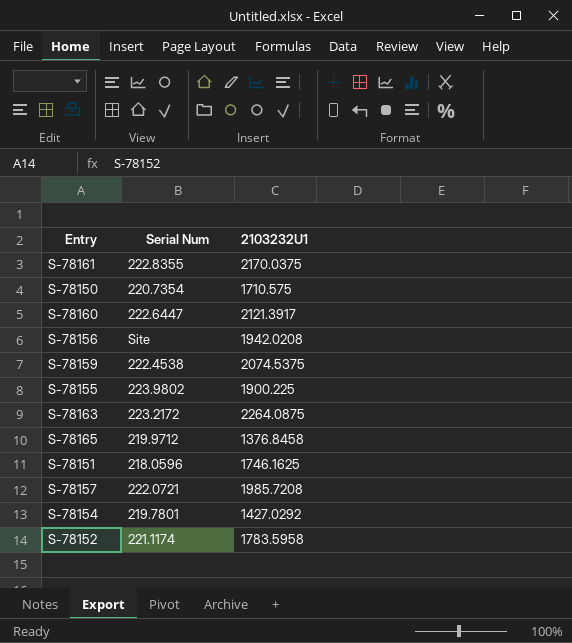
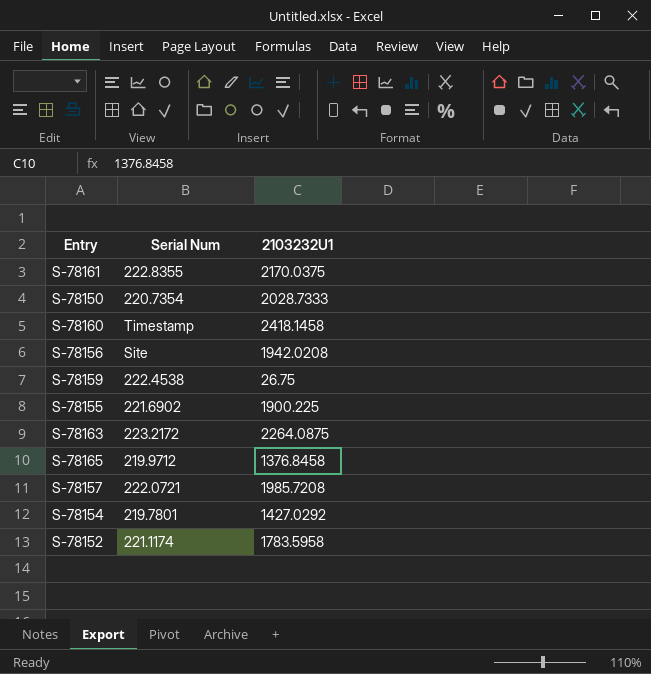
row S-78151: 218.0596 | 1746.1625 -> none
S-78150 | 2103232U1: 1710.575 -> 2028.7333
S-78160 | Serial Num: 222.6447 -> Timestamp
S-78160 | 2103232U1: 2121.3917 -> 2418.1458
S-78159 | 2103232U1: 2074.5375 -> 26.75
S-78155 | Serial Num: 223.9802 -> 221.6902

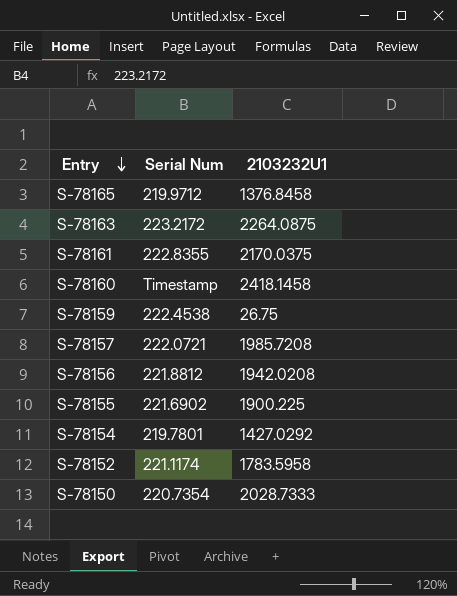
row order: none -> Entry descending
S-78156 | Serial Num: Site -> 221.8812

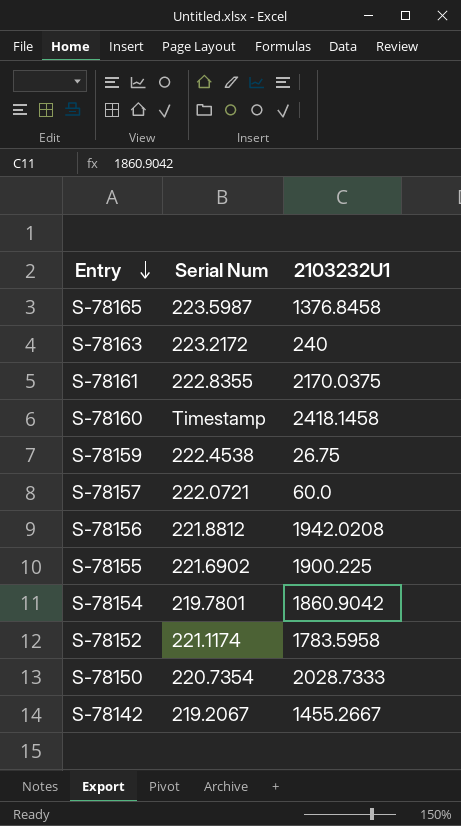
S-78165 | Serial Num: 219.9712 -> 223.5987
S-78163 | 2103232U1: 2264.0875 -> 240
S-78157 | 2103232U1: 1985.7208 -> 60.0
S-78154 | 2103232U1: 1427.0292 -> 1860.9042
row S-78142: none -> 219.2067 | 1455.2667

